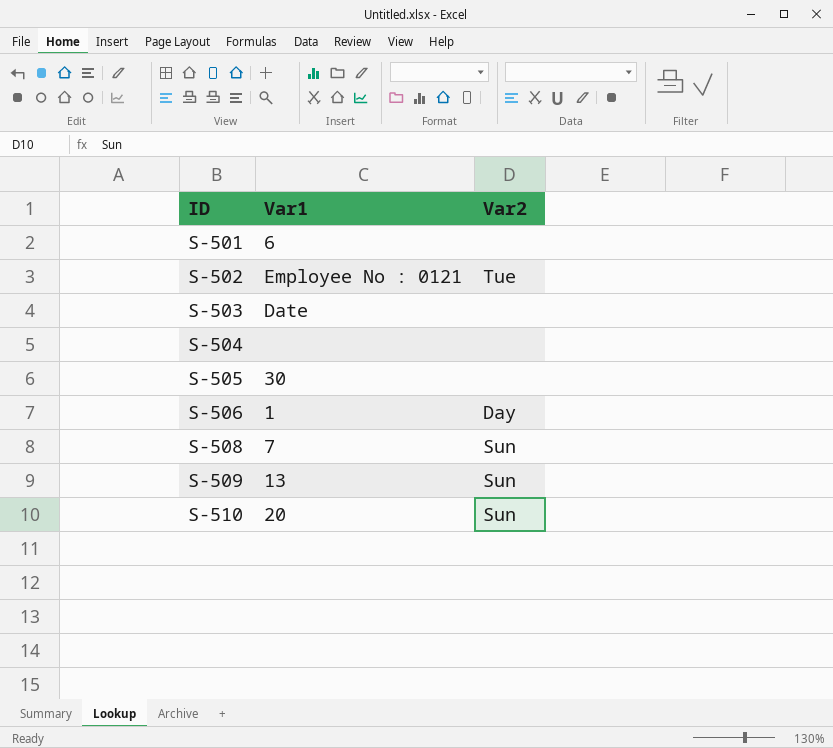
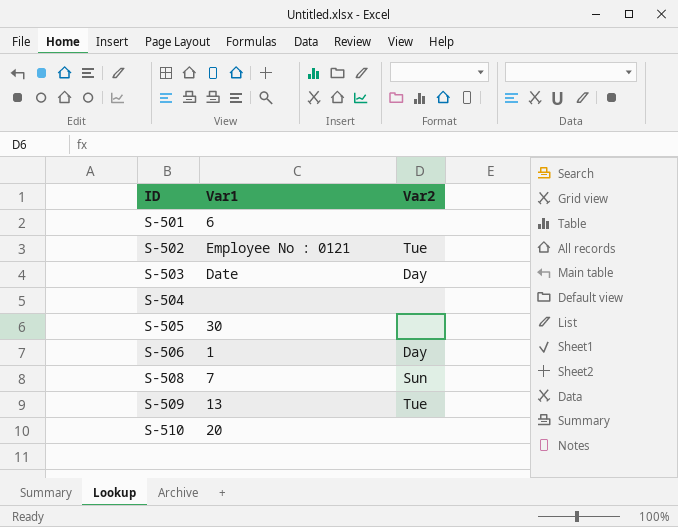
S-503 | Var2: none -> Day
S-509 | Var2: Sun -> Tue
S-510 | Var2: Sun -> none

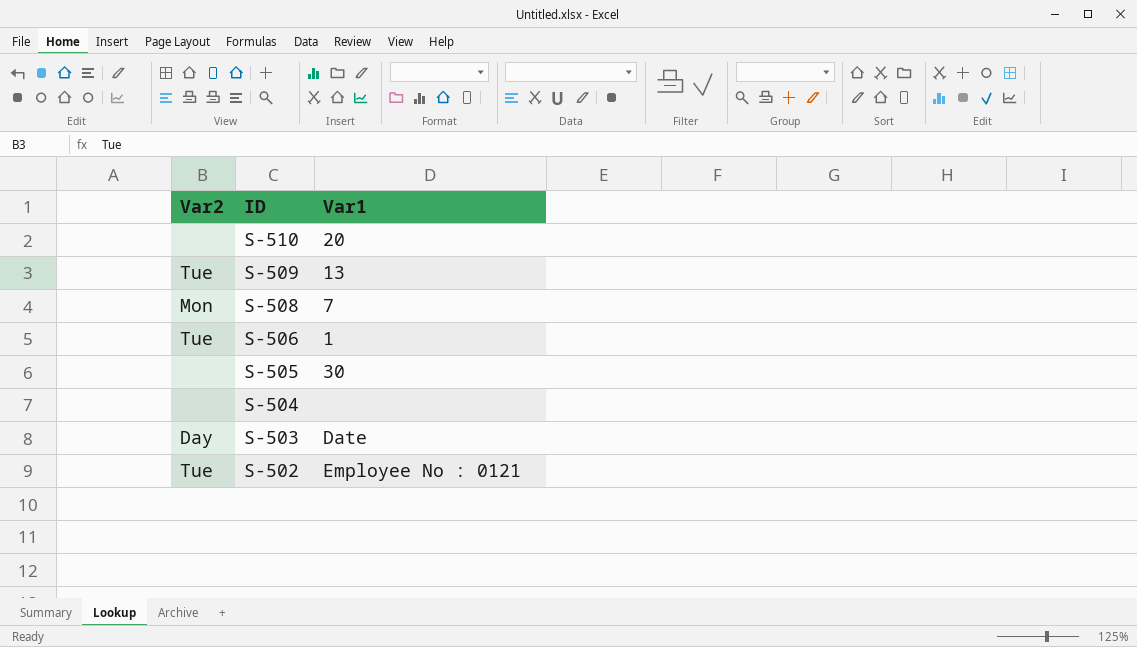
row order: ID ascending -> ID descending
column Var2 | position: 3 -> 1
row S-501: 6 | none -> none
S-508 | Var2: Sun -> Mon
S-506 | Var2: Day -> Tue

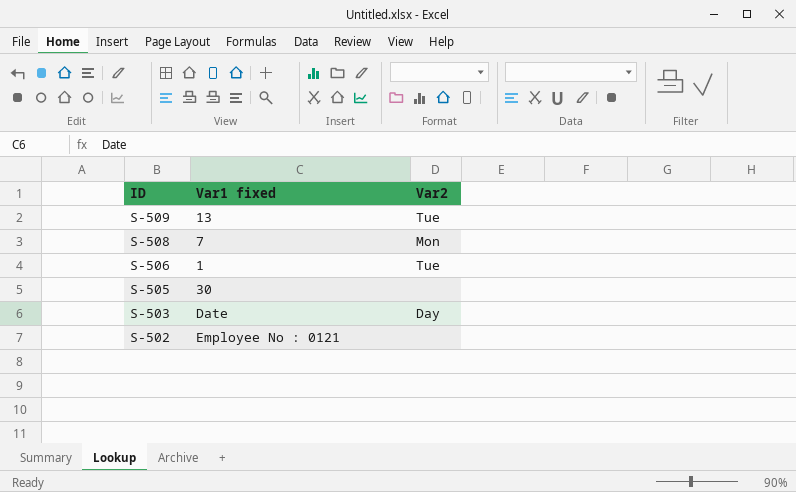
column name: Var1 -> Var1 fixed
column Var2 | position: 1 -> 3
row S-510: none | 20 -> none
row S-504: none | none -> none
S-502 | Var2: Tue -> none

